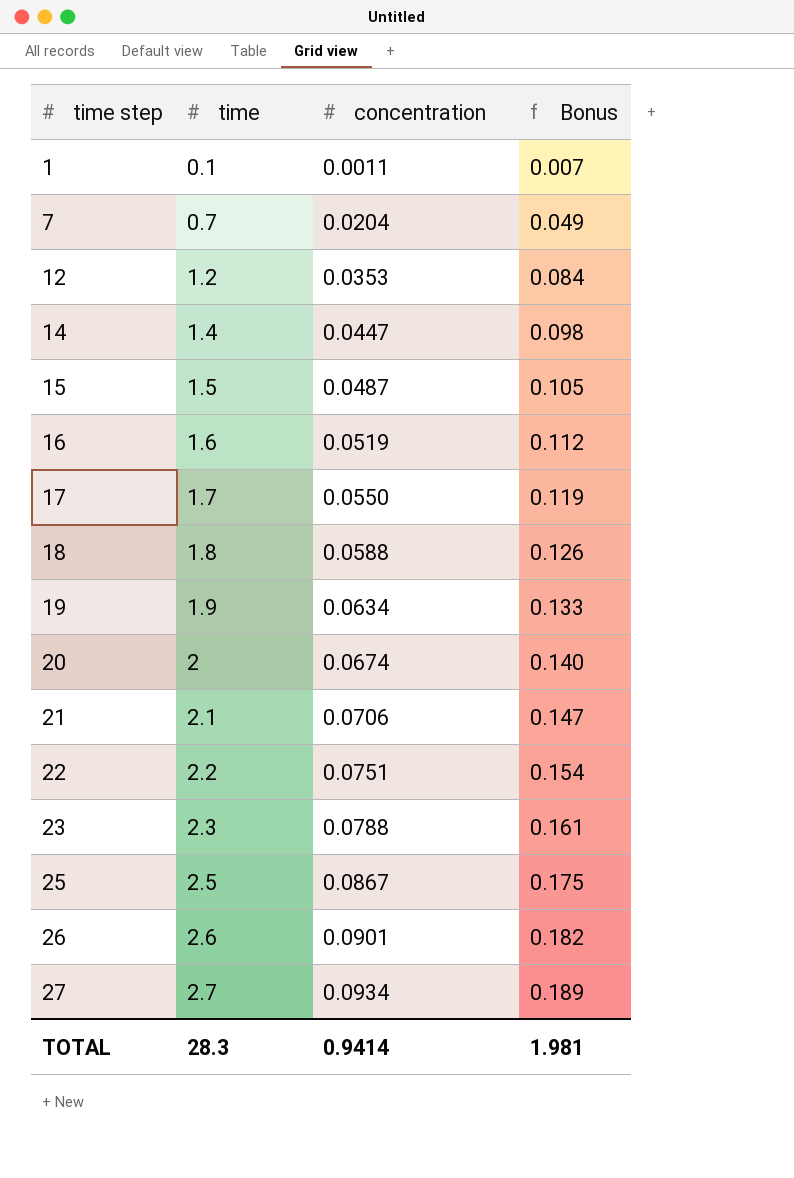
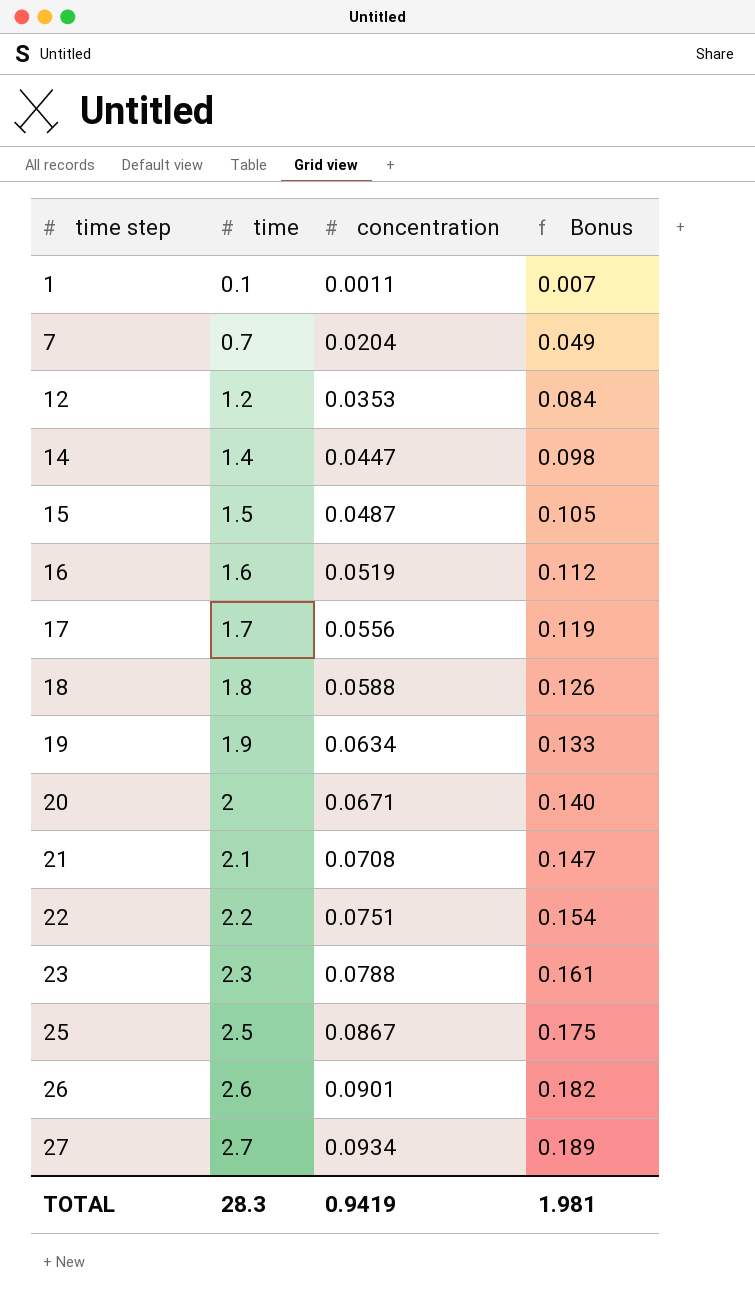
17 | concentration: 0.0550 -> 0.0556
20 | concentration: 0.0674 -> 0.0671
21 | concentration: 0.0706 -> 0.0708
TOTAL | concentration: 0.9414 -> 0.9419

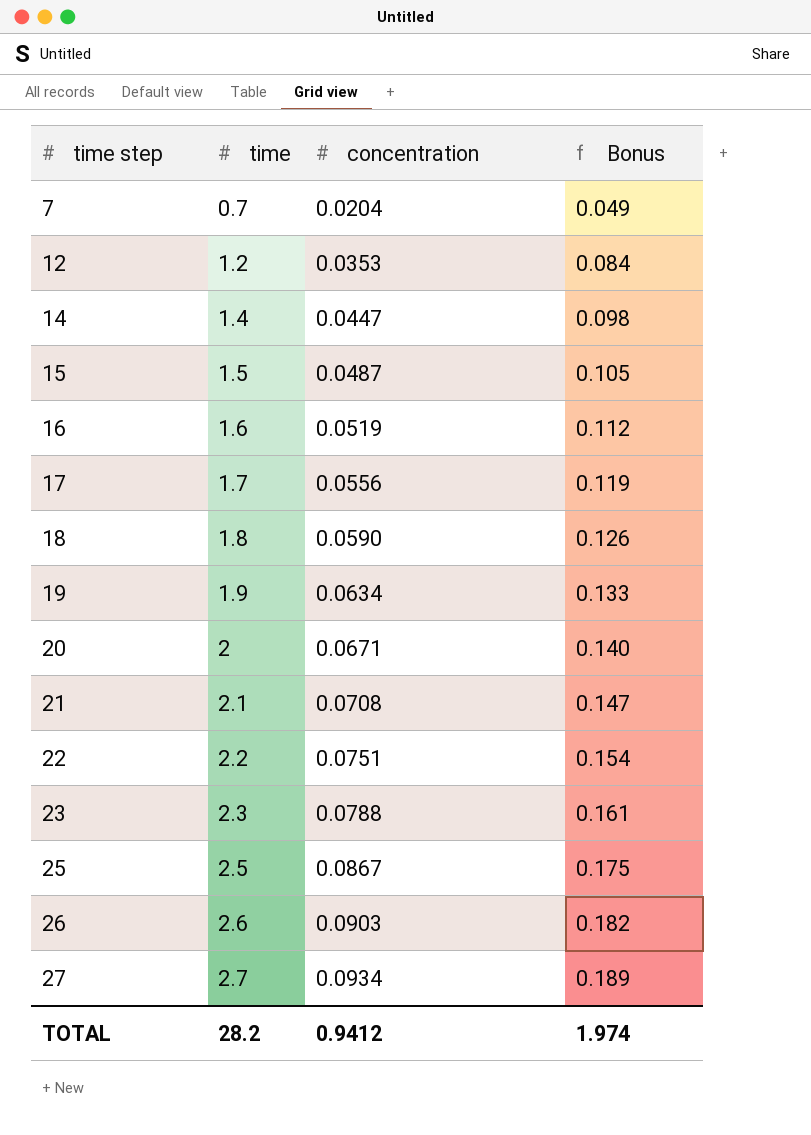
row 1: 0.1 | 0.0011 | 0.007 -> none
18 | concentration: 0.0588 -> 0.0590
26 | concentration: 0.0901 -> 0.0903
TOTAL | time: 28.3 -> 28.2
TOTAL | concentration: 0.9419 -> 0.9412
TOTAL | Bonus: 1.981 -> 1.974

